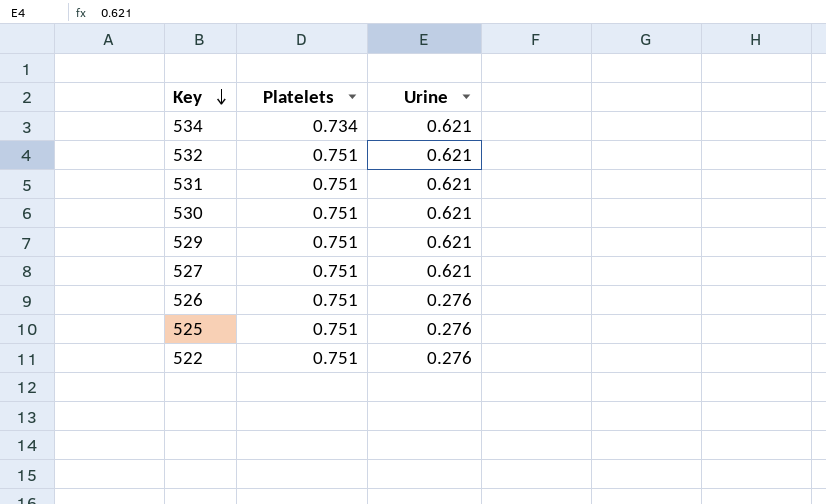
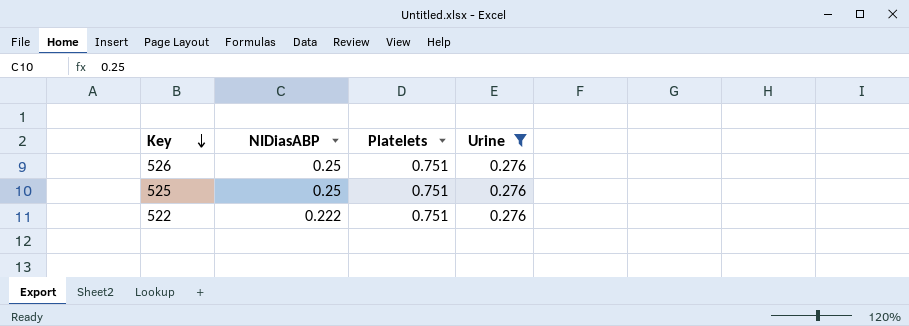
filter: none -> Urine = 0.276
column NIDiasABP | position: none -> 2

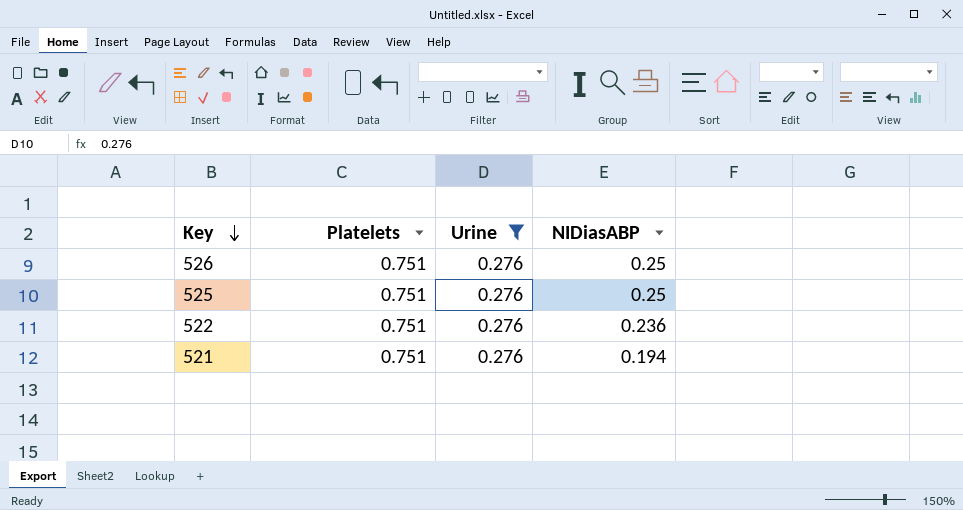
column NIDiasABP | position: 2 -> 4
522 | NIDiasABP: 0.222 -> 0.236
row 521: none -> 0.751 | 0.276 | 0.194

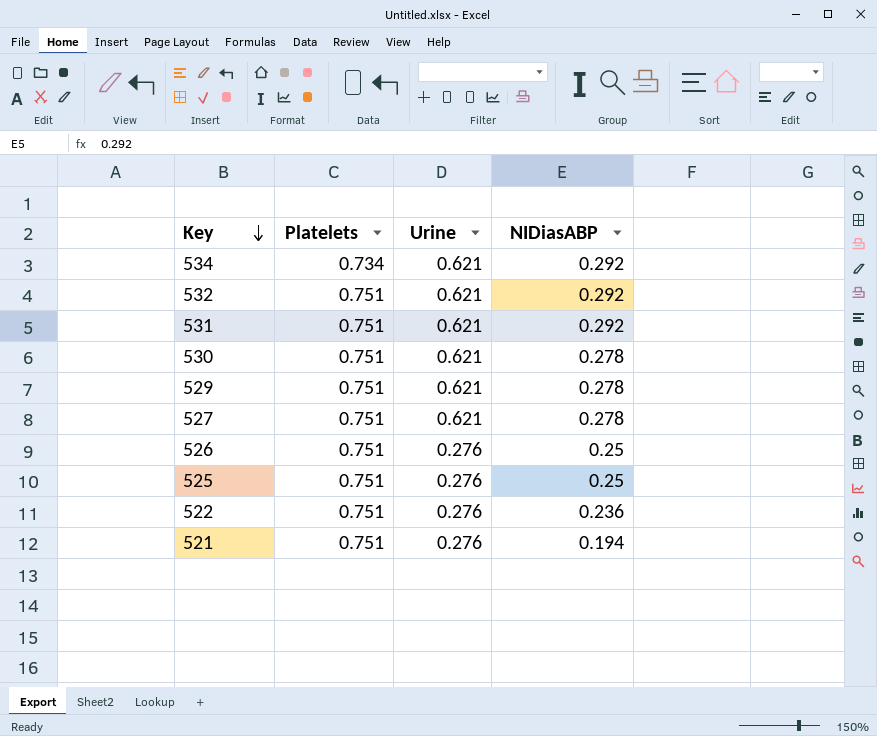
filter: Urine = 0.276 -> none

